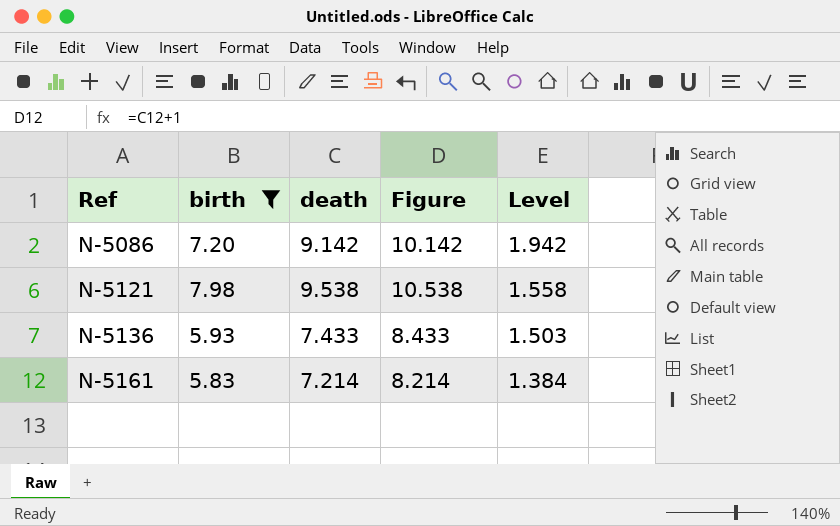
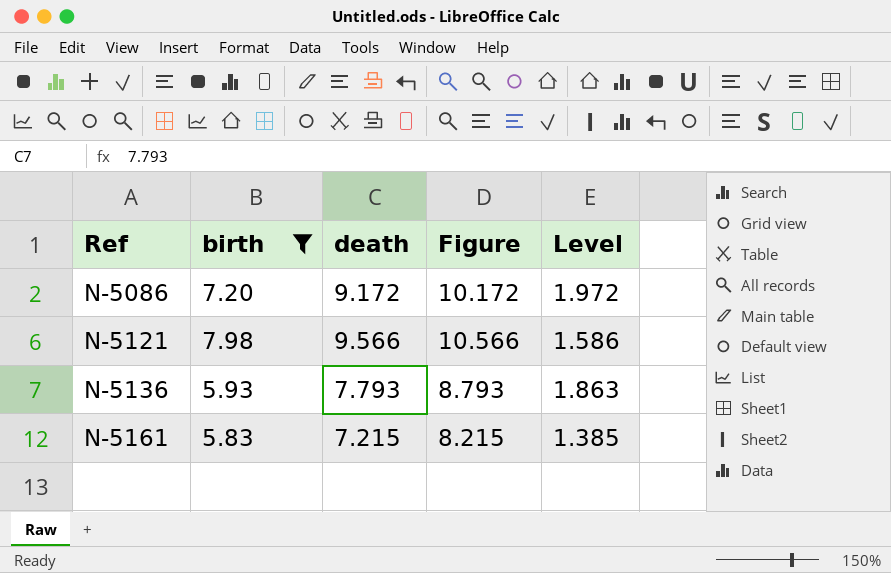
N-5086 | death: 9.142 -> 9.172
N-5086 | Figure: 10.142 -> 10.172
N-5086 | Level: 1.942 -> 1.972
N-5121 | death: 9.538 -> 9.566
N-5121 | Figure: 10.538 -> 10.566
N-5121 | Level: 1.558 -> 1.586
N-5136 | death: 7.433 -> 7.793
N-5136 | Figure: 8.433 -> 8.793
N-5136 | Level: 1.503 -> 1.863
N-5161 | death: 7.214 -> 7.215
N-5161 | Figure: 8.214 -> 8.215
N-5161 | Level: 1.384 -> 1.385

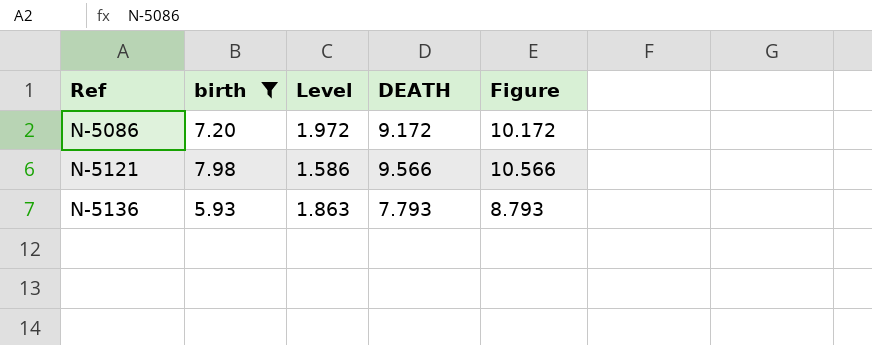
column Level | position: 5 -> 3
column name: death -> DEATH
row N-5161: 5.83 | 7.215 | 8.215 | 1.385 -> none

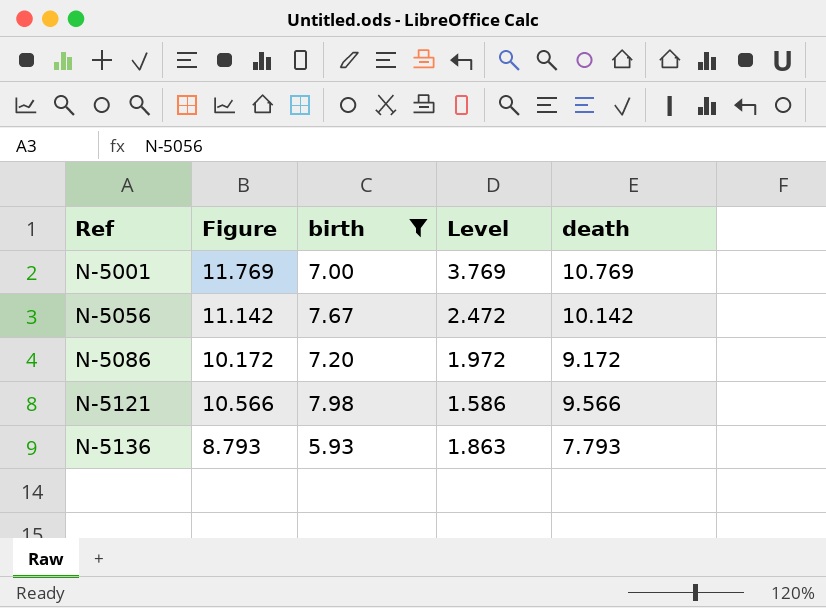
column Figure | position: 5 -> 2
column name: DEATH -> death
row N-5001: none -> 11.769 | 7.00 | 3.769 | 10.769
row N-5056: none -> 11.142 | 7.67 | 2.472 | 10.142

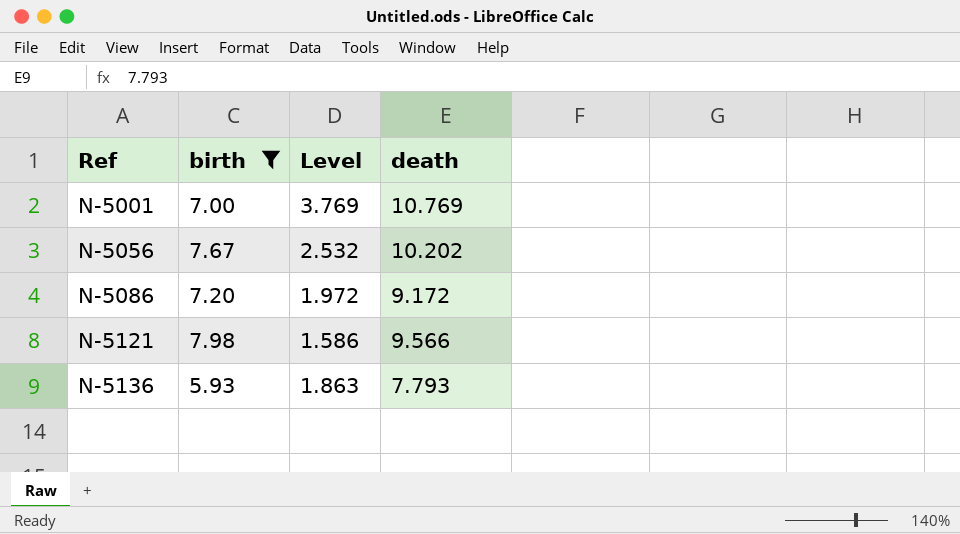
column Figure | formula: [death] + 1 -> none
N-5056 | Level: 2.472 -> 2.532
N-5056 | death: 10.142 -> 10.202

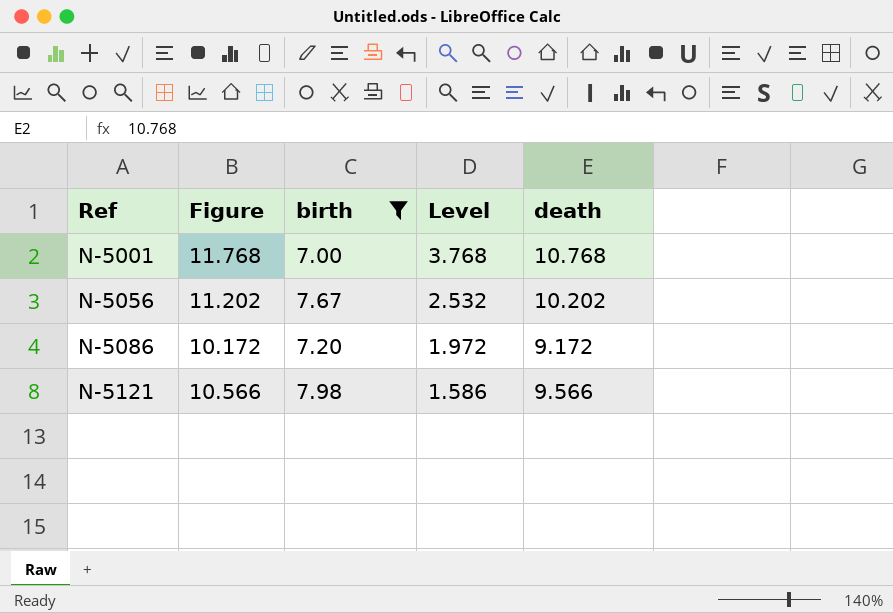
column Figure | formula: none -> [death] + 1
row N-5136: 5.93 | 1.863 | 7.793 -> none
N-5001 | Level: 3.769 -> 3.768
N-5001 | death: 10.769 -> 10.768

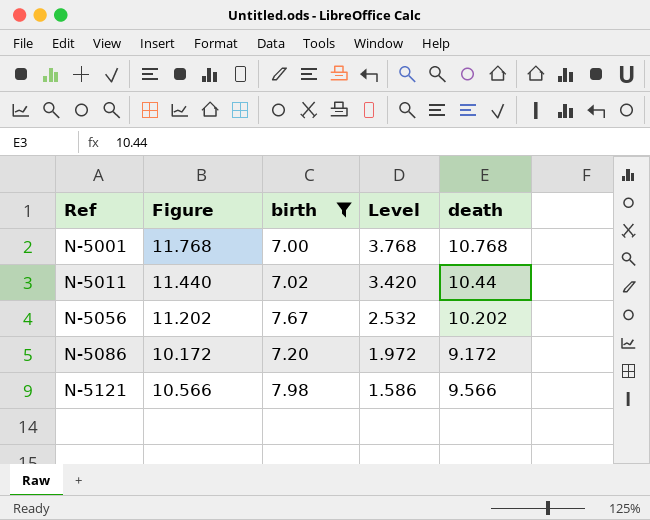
row N-5011: none -> 11.440 | 7.02 | 3.420 | 10.44

